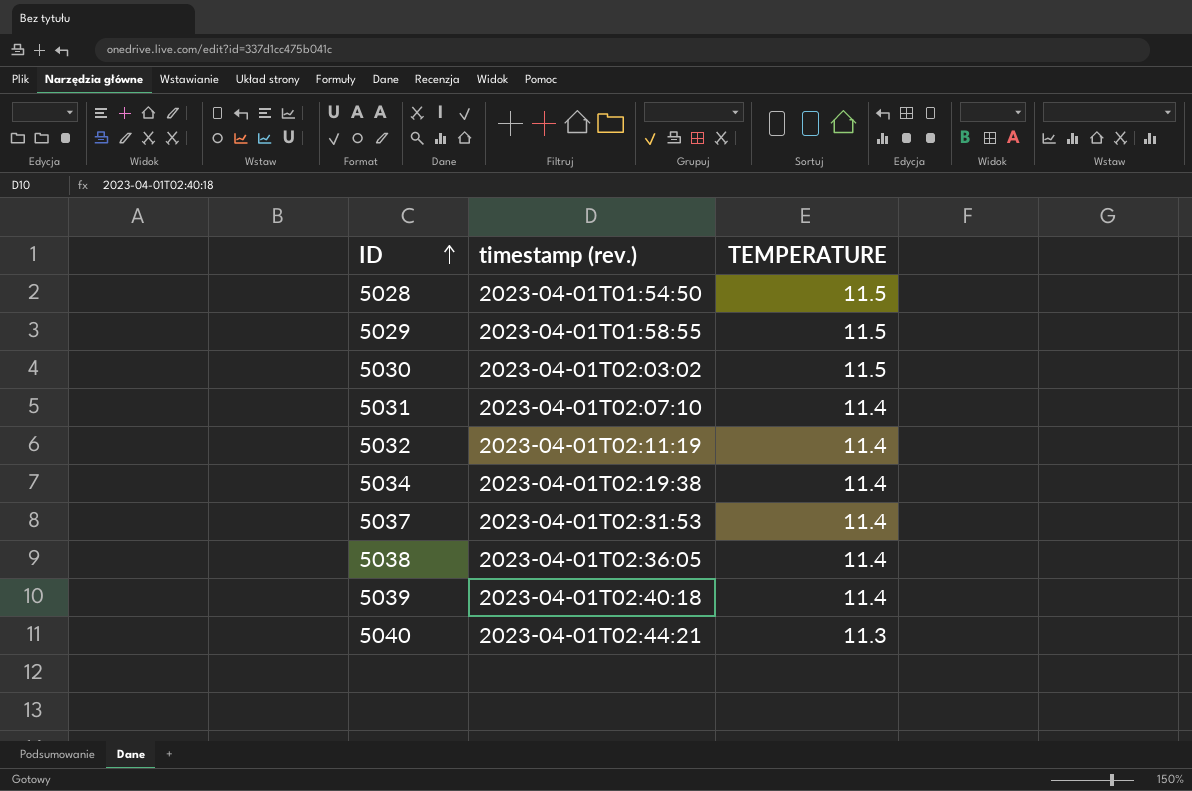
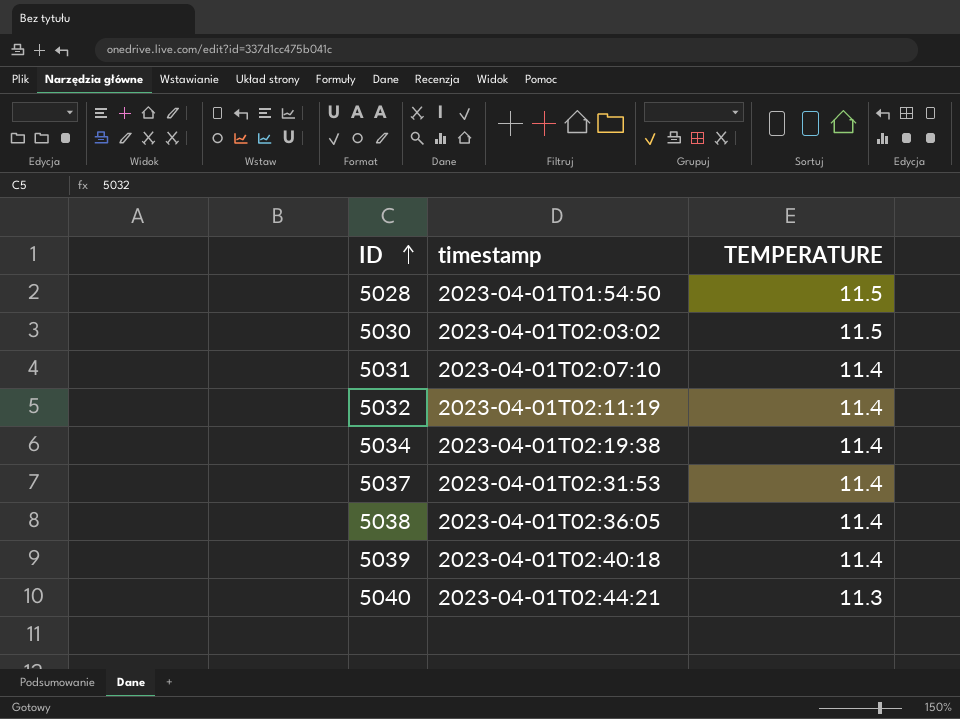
column name: timestamp (rev.) -> timestamp
row 5029: 2023-04-01T01:58:55 | 11.5 -> none

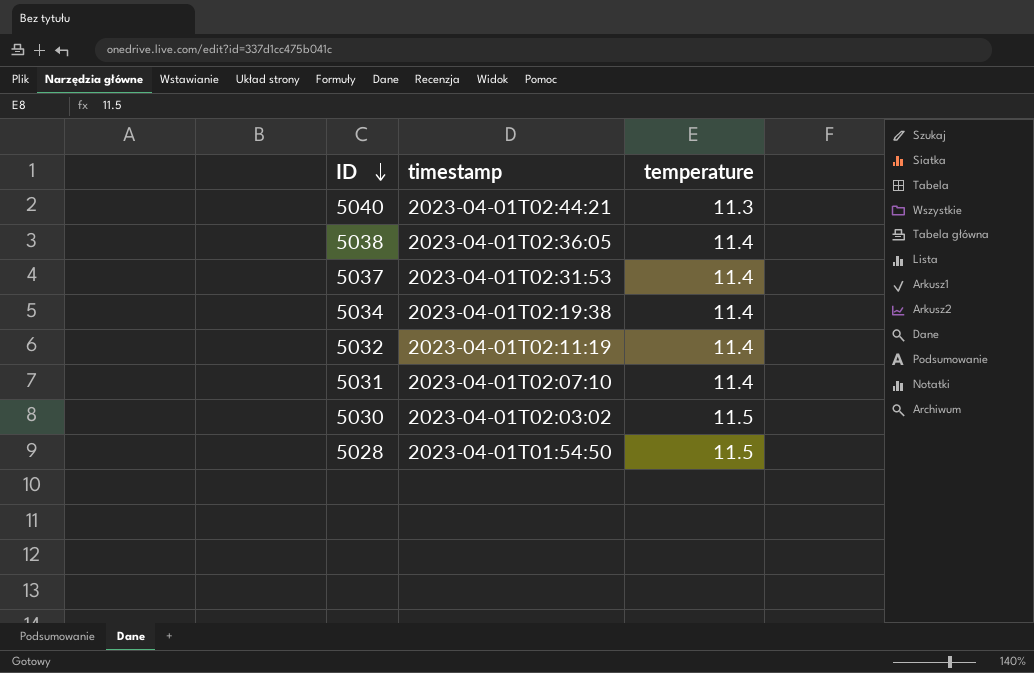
row order: ID ascending -> ID descending
column name: TEMPERATURE -> temperature
row 5039: 2023-04-01T02:40:18 | 11.4 -> none

